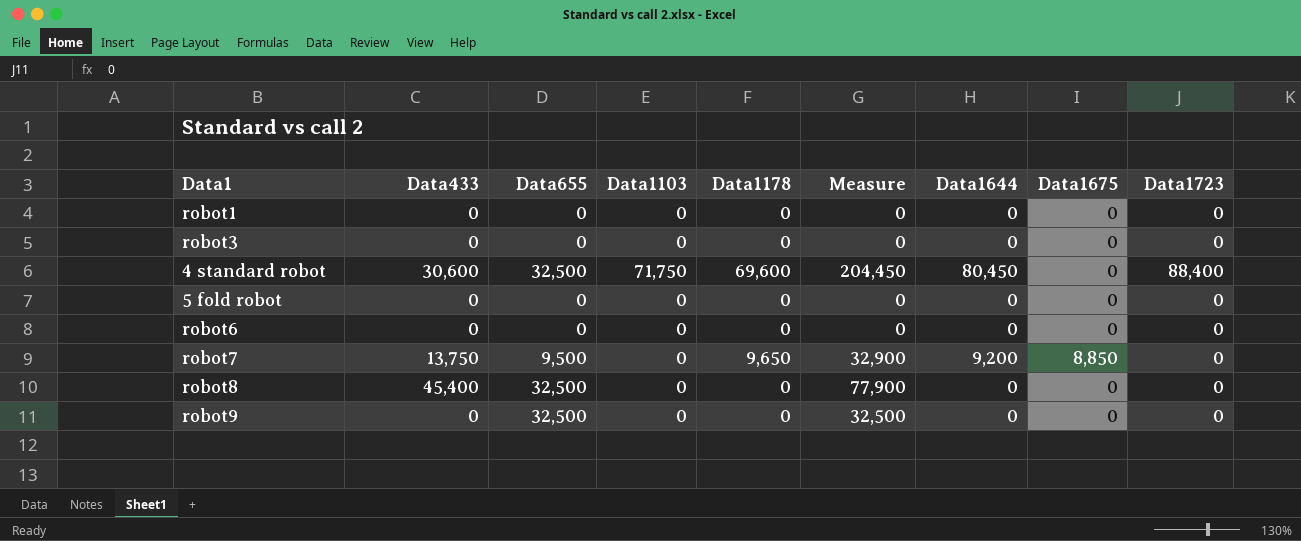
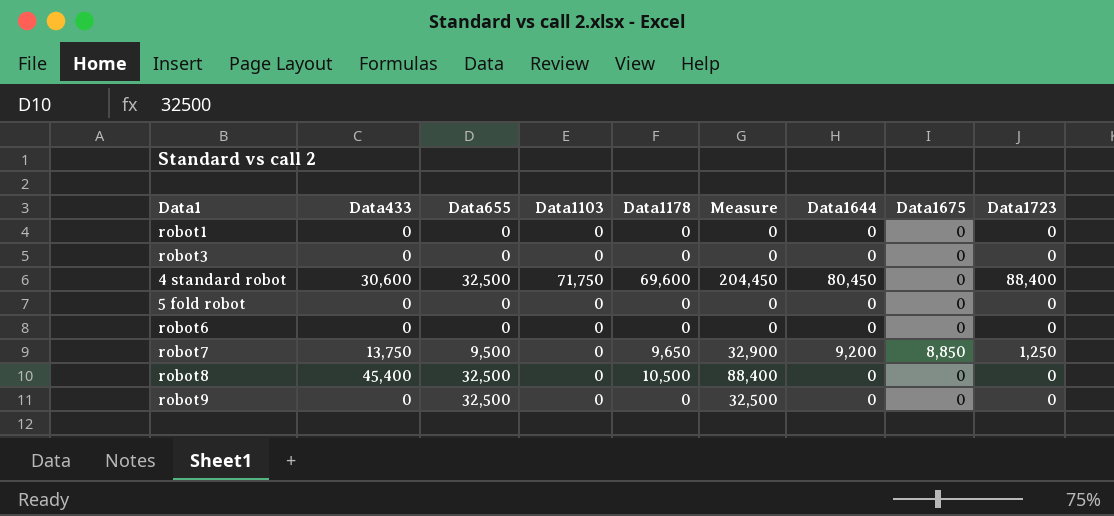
robot7 | Data1723: 0 -> 1,250
robot8 | Data1178: 0 -> 10,500
robot8 | Measure: 77,900 -> 88,400

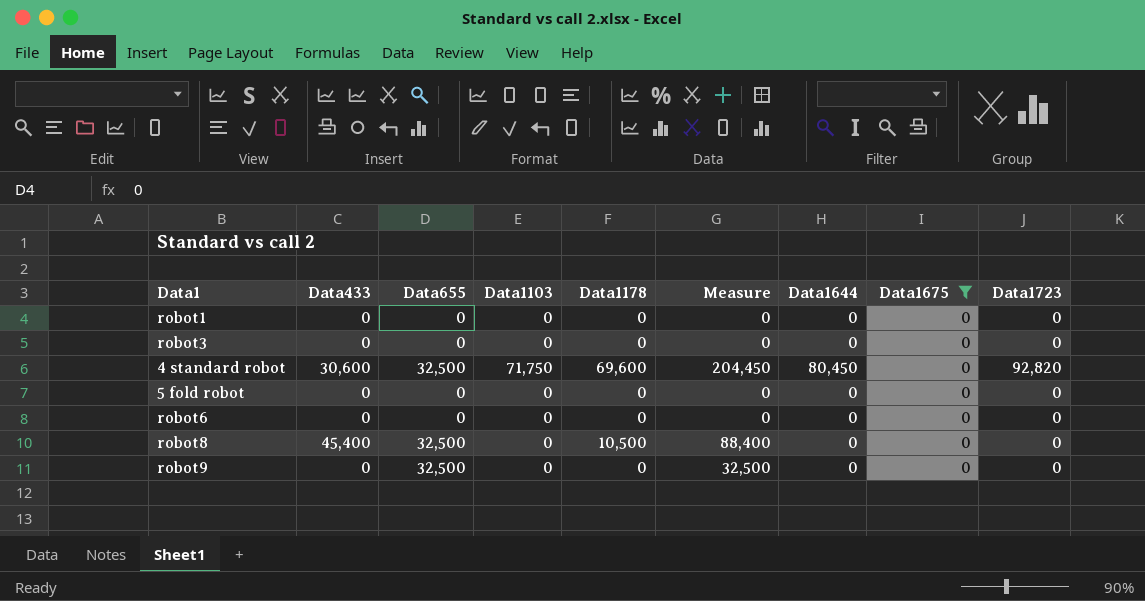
filter: none -> Data1675 = 0
4 standard robot | Data1723: 88,400 -> 92,820

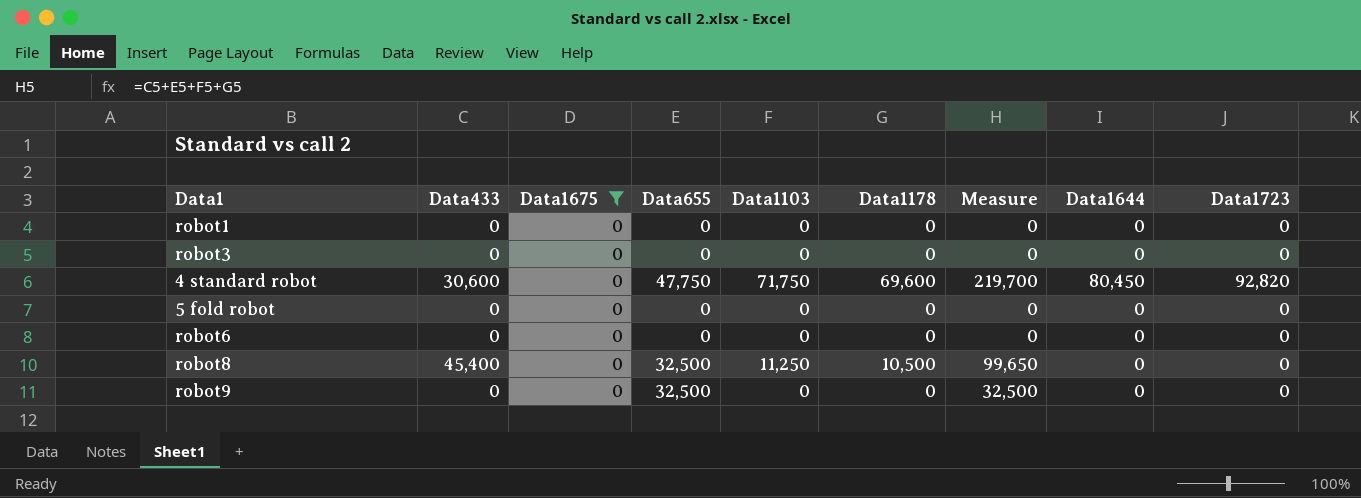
column Data1675 | position: 8 -> 3
4 standard robot | Data655: 32,500 -> 47,750
4 standard robot | Measure: 204,450 -> 219,700
robot8 | Data1103: 0 -> 11,250
robot8 | Measure: 88,400 -> 99,650

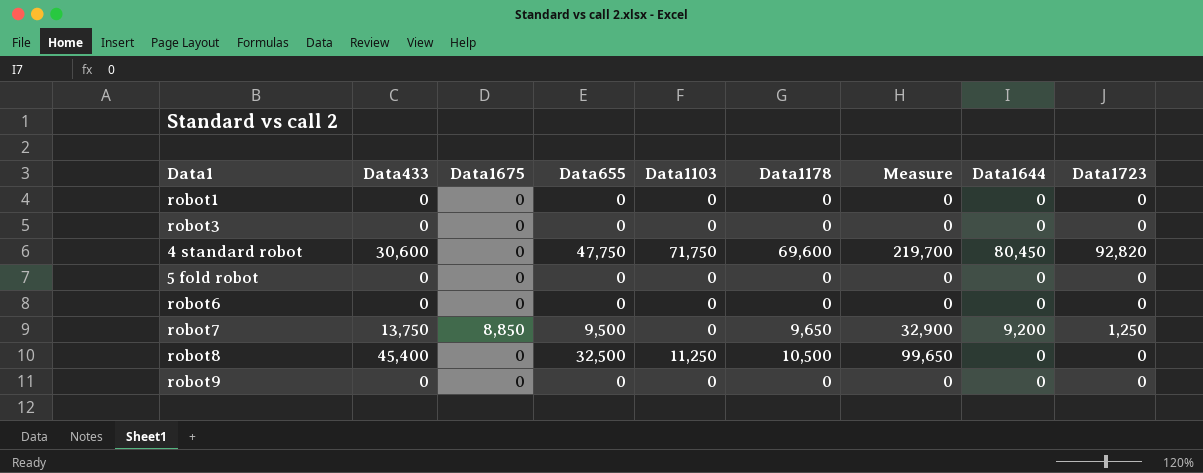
filter: Data1675 = 0 -> none
robot9 | Data655: 32,500 -> 0
robot9 | Measure: 32,500 -> 0

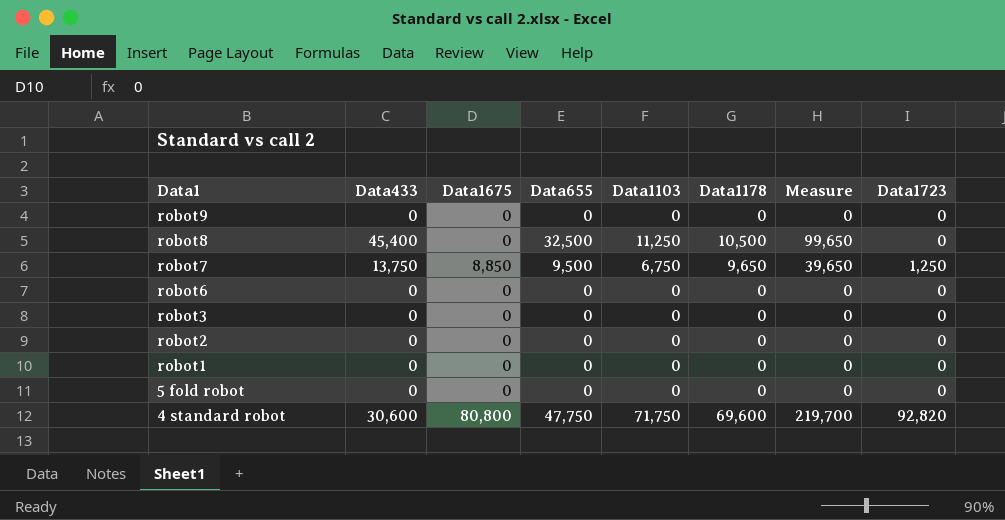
row order: none -> Data1 descending
column Data1644 | position: 8 -> none
robot7 | Data1103: 0 -> 6,750
robot7 | Measure: 32,900 -> 39,650
row robot2: none -> 0 | 0 | 0 | 0 | 0 | 0 | 0
4 standard robot | Data1675: 0 -> 80,800

